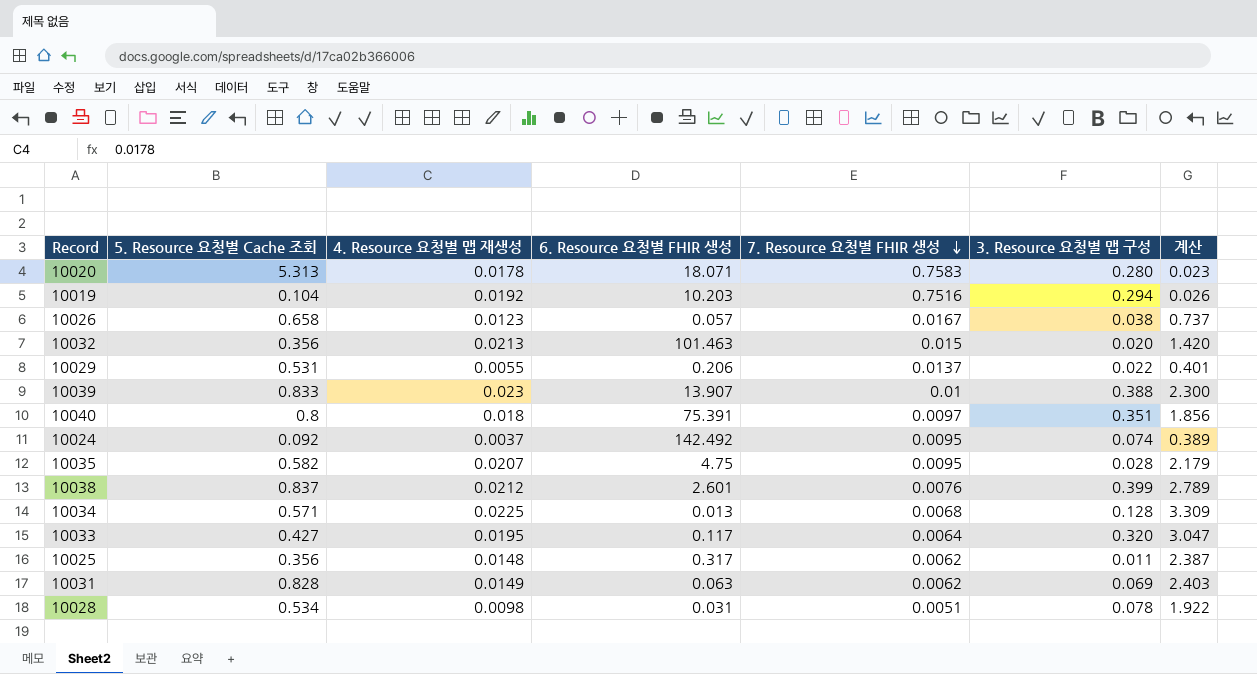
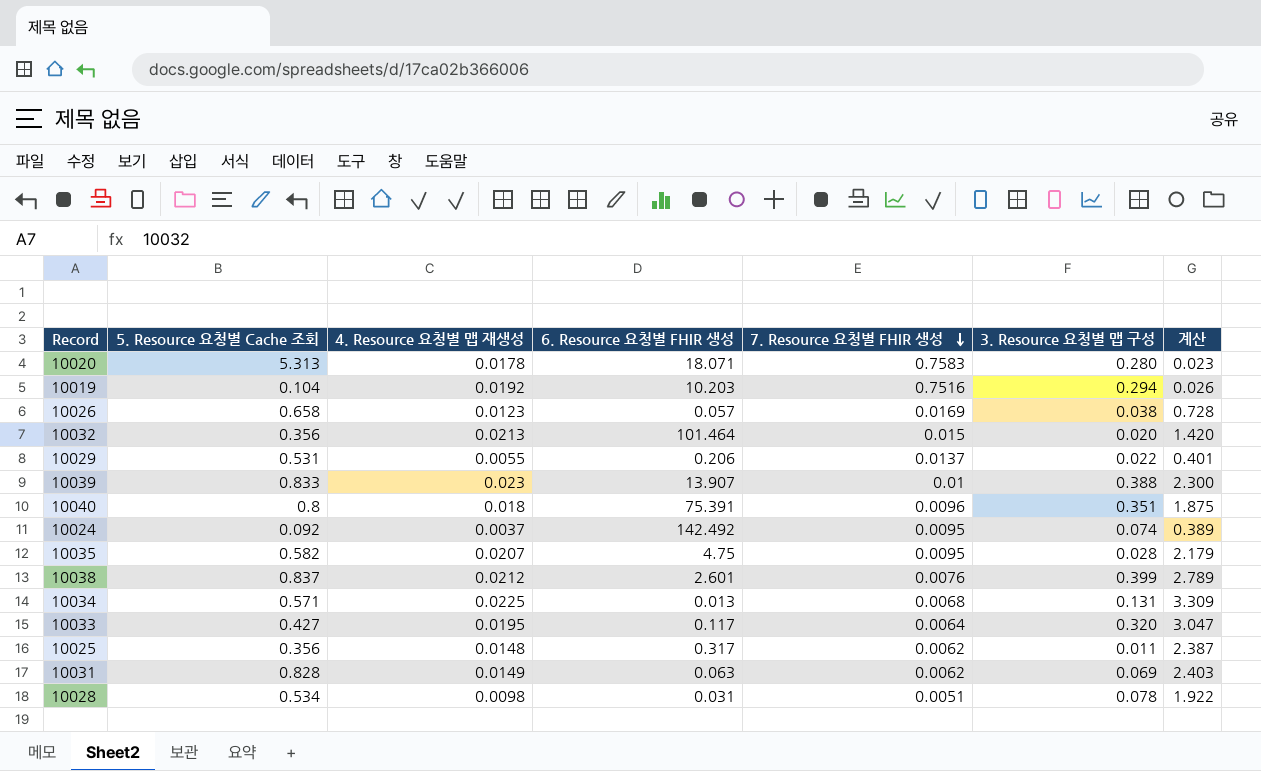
10026 | 7. Resource 요청별 FHIR 생성: 0.0167 -> 0.0169
10026 | 계산: 0.737 -> 0.728
10032 | 6. Resource 요청별 FHIR 생성: 101.463 -> 101.464
10040 | 7. Resource 요청별 FHIR 생성: 0.0097 -> 0.0096
10040 | 계산: 1.856 -> 1.875
10034 | 3. Resource 요청별 맵 구성: 0.128 -> 0.131

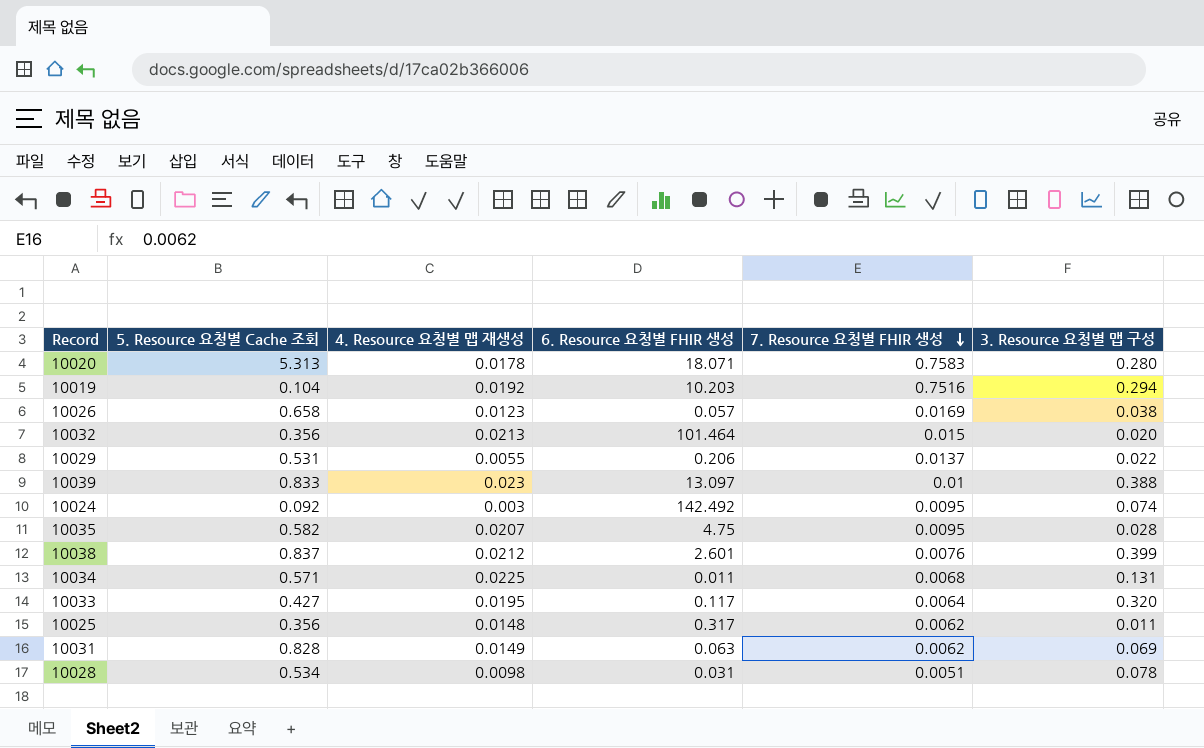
column 계산 | formula: [4. Resource 요청별 맵 재생성] / [7. Resource 요청별 FHIR 생성] -> none
row 10040: 0.8 | 0.018 | 75.391 | 0.0096 | 0.351 | 1.875 -> none
10039 | 6. Resource 요청별 FHIR 생성: 13.907 -> 13.097
10024 | 4. Resource 요청별 맵 재생성: 0.0037 -> 0.003
10034 | 6. Resource 요청별 FHIR 생성: 0.013 -> 0.011

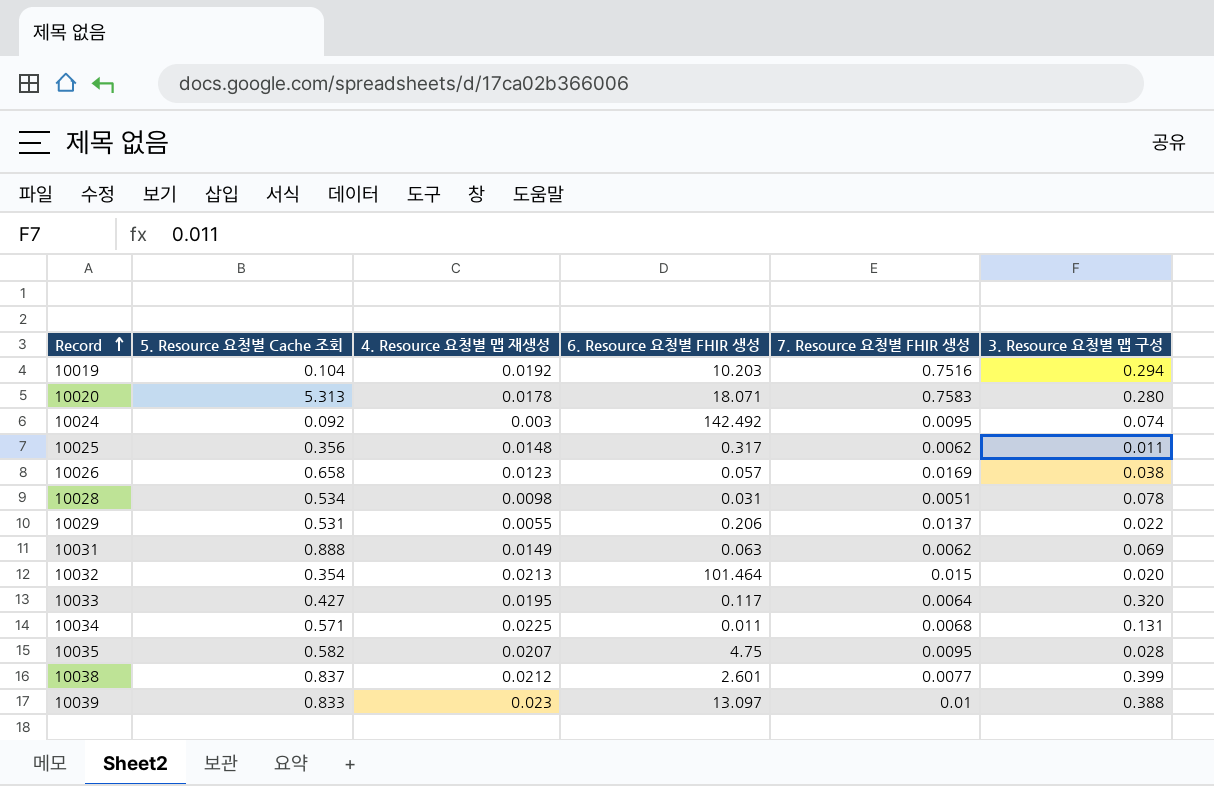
row order: 7. Resource 요청별 FHIR 생성 descending -> Record ascending
10031 | 5. Resource 요청별 Cache 조회: 0.828 -> 0.888
10032 | 5. Resource 요청별 Cache 조회: 0.356 -> 0.354
10038 | 7. Resource 요청별 FHIR 생성: 0.0076 -> 0.0077

